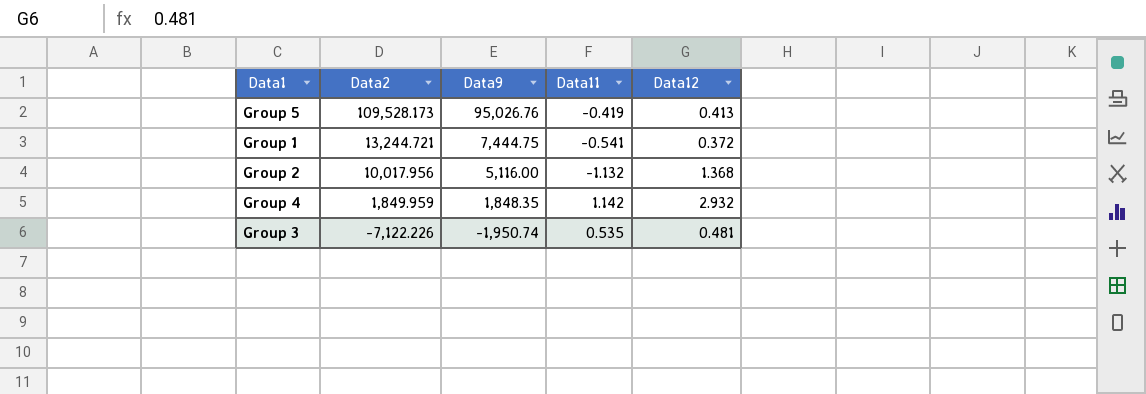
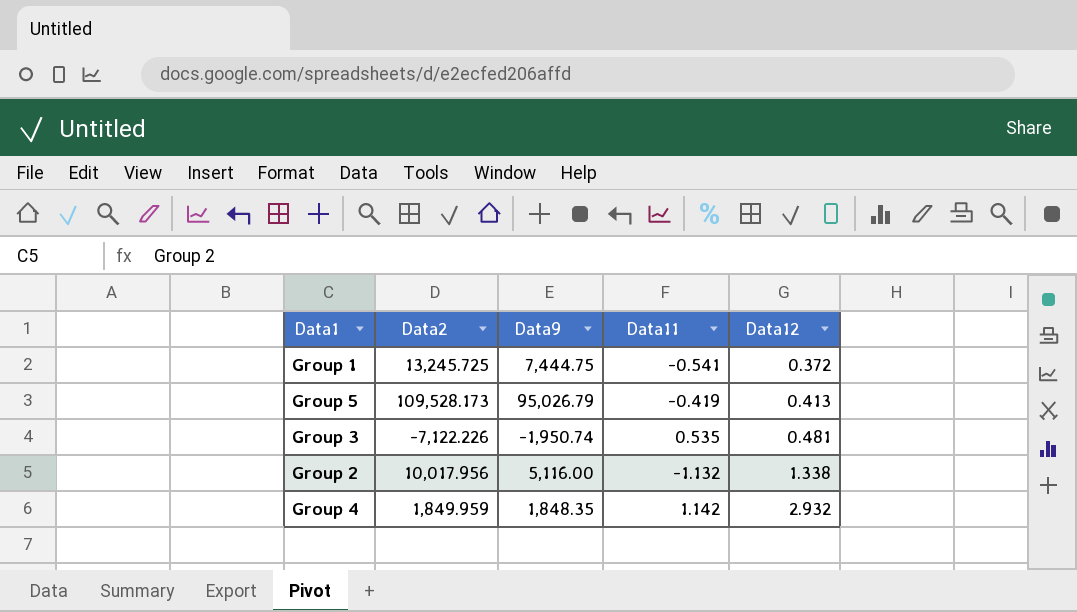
row order: Data2 descending -> Data12 ascending
Group 1 | Data2: 13,244.721 -> 13,245.725
Group 5 | Data9: 95,026.76 -> 95,026.79
Group 2 | Data12: 1.368 -> 1.338

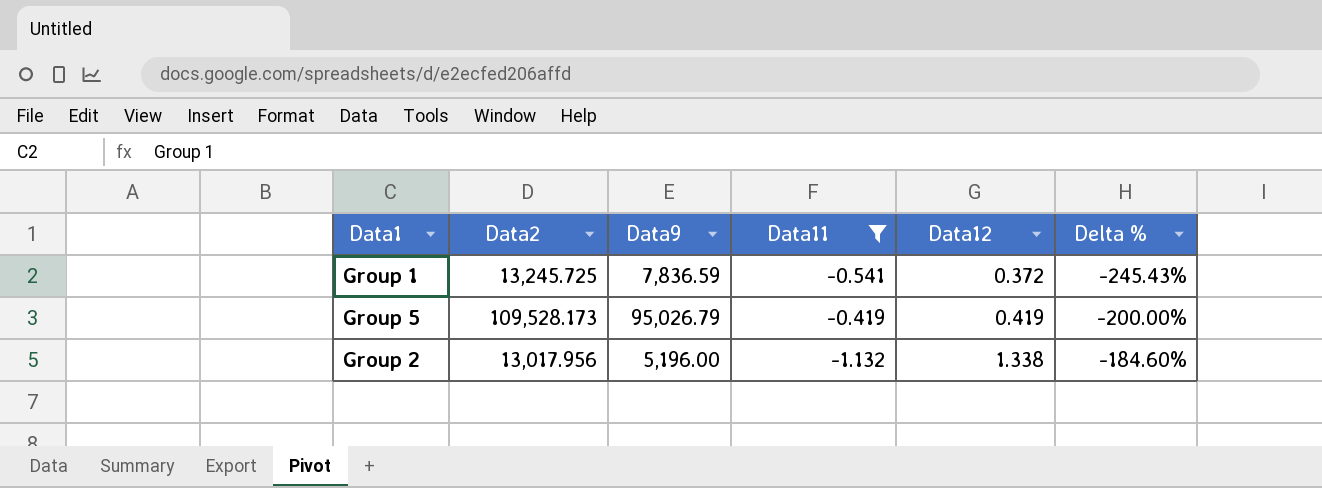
filter: none -> Data11 <= -0.419
column Delta % | formula: none -> ([Data11] - [Data12]) / [Data12]
Group 1 | Data9: 7,444.75 -> 7,836.59
Group 5 | Data12: 0.413 -> 0.419
Group 2 | Data2: 10,017.956 -> 13,017.956
Group 2 | Data9: 5,116.00 -> 5,196.00

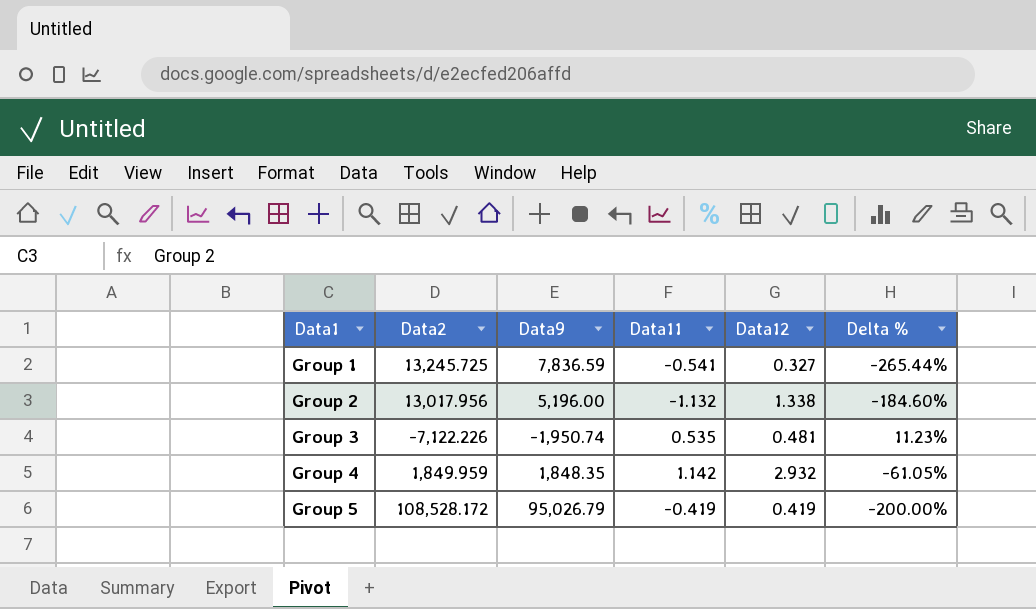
filter: Data11 <= -0.419 -> none
row order: Data12 ascending -> Data1 ascending
Group 1 | Data12: 0.372 -> 0.327
Group 1 | Delta %: -245.43% -> -265.44%
Group 5 | Data2: 109,528.173 -> 108,528.172

